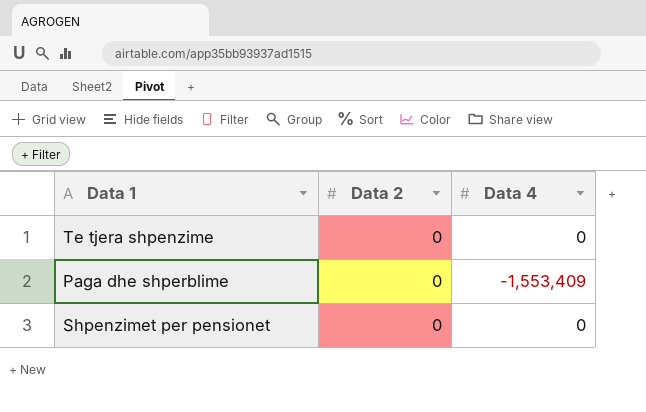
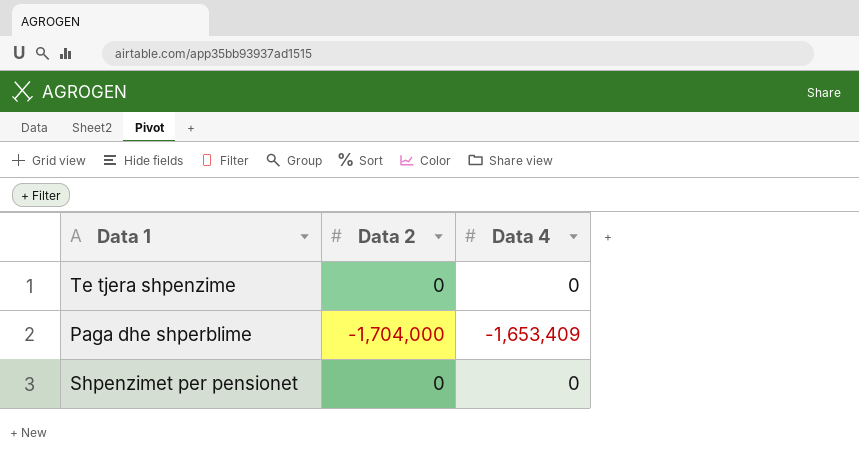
Paga dhe shperblime | Data 2: 0 -> -1,704,000
Paga dhe shperblime | Data 4: -1,553,409 -> -1,653,409

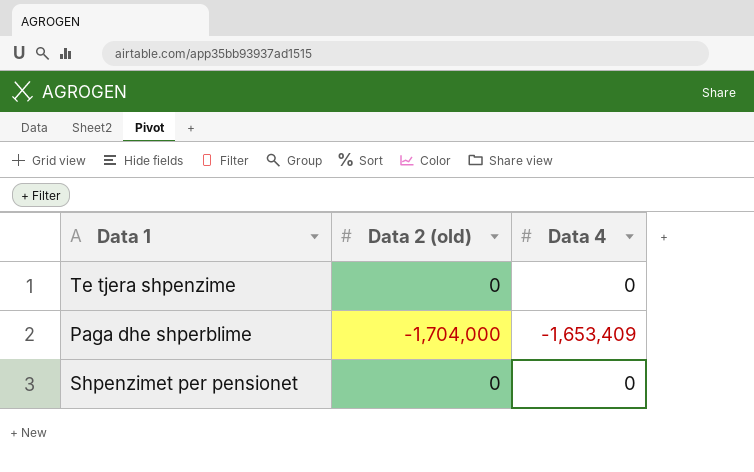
column name: Data 2 -> Data 2 (old)

